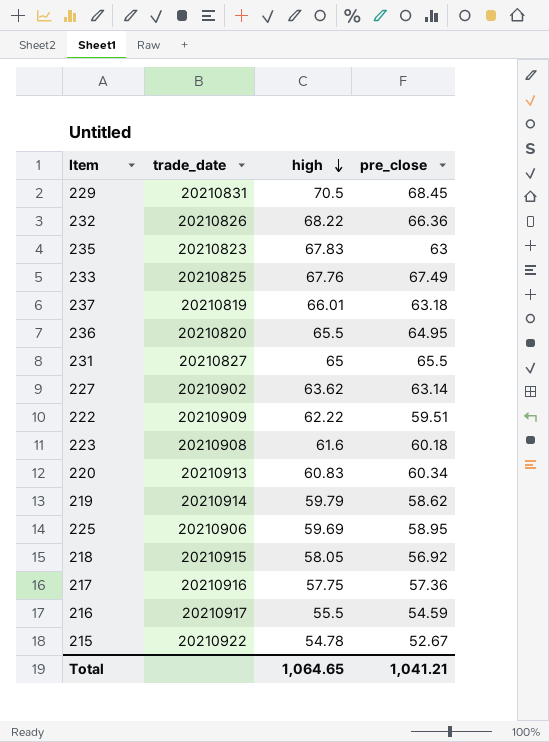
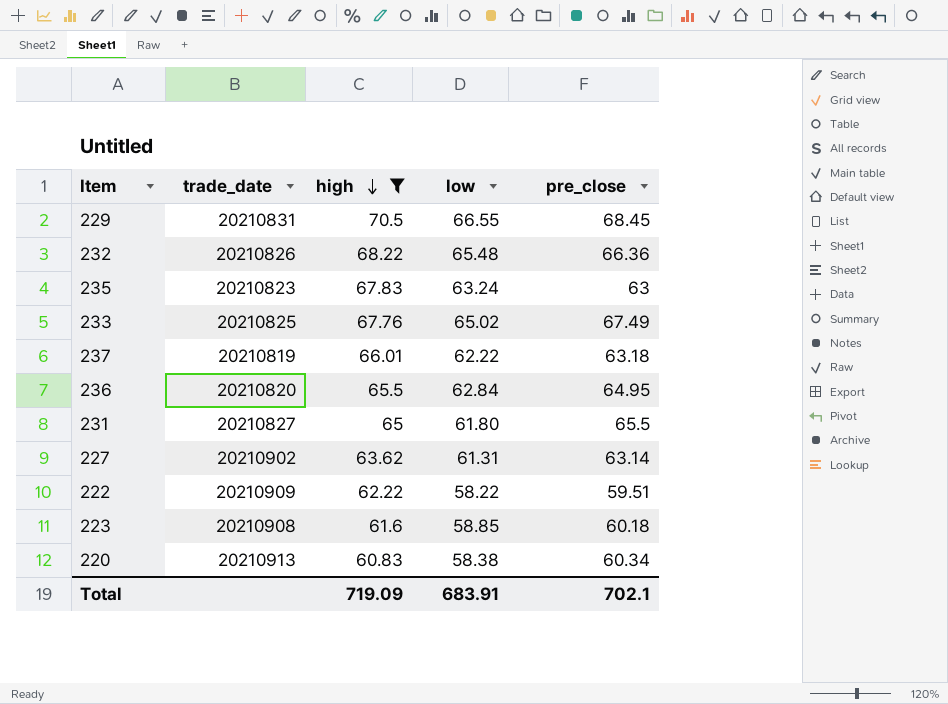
filter: none -> high >= 60.83
column low | position: none -> 4
Total | high: 1,064.65 -> 719.09
Total | pre_close: 1,041.21 -> 702.1

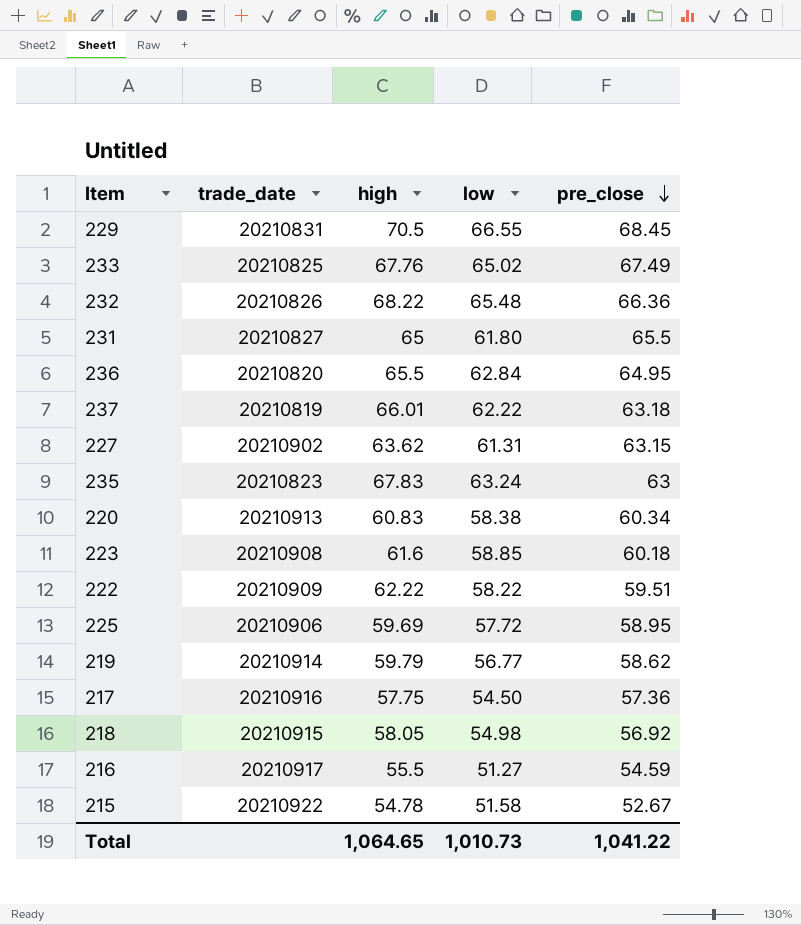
filter: high >= 60.83 -> none
row order: high descending -> pre_close descending
227 | pre_close: 63.14 -> 63.15
Total | high: 719.09 -> 1,064.65
Total | low: 683.91 -> 1,010.73
Total | pre_close: 702.1 -> 1,041.22

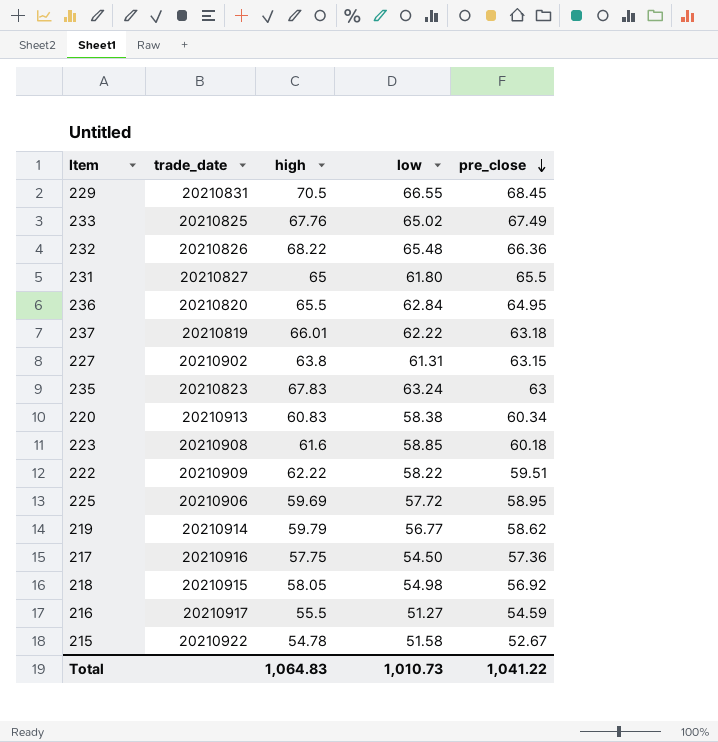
227 | high: 63.62 -> 63.8
Total | high: 1,064.65 -> 1,064.83

